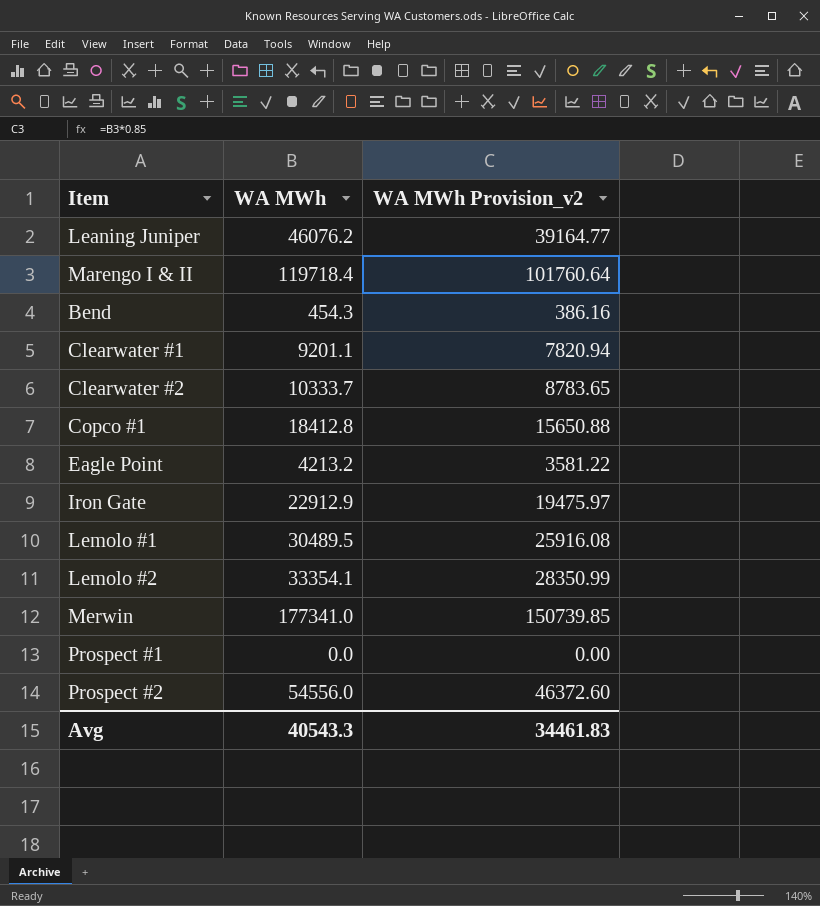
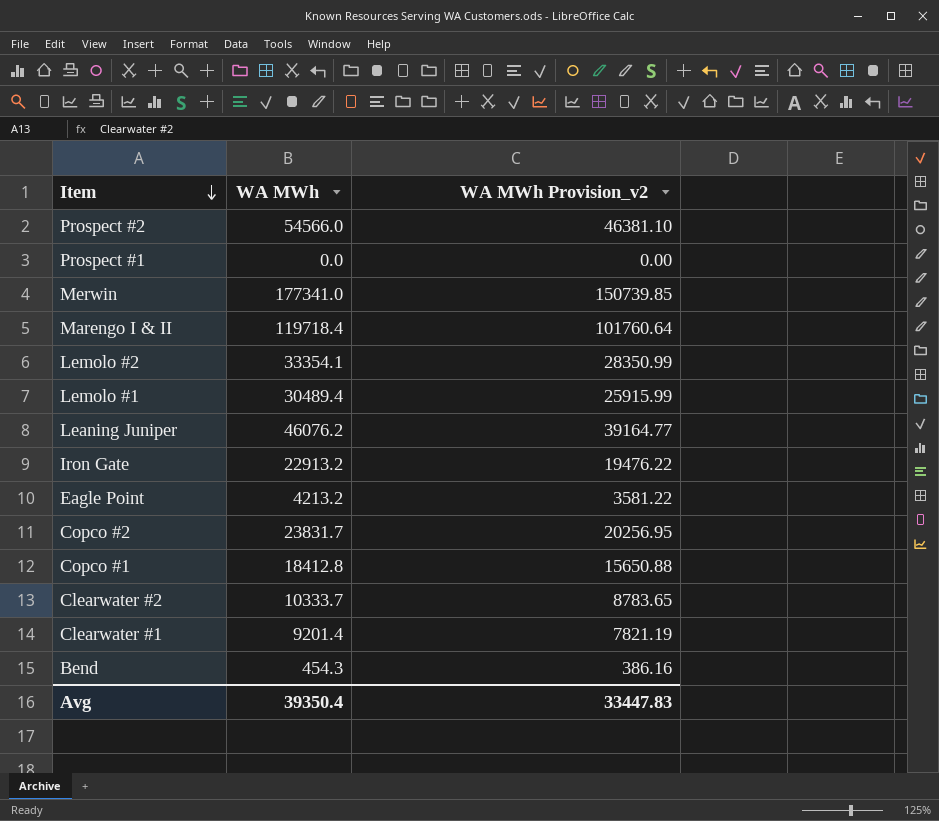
row order: none -> Item descending
Prospect #2 | WA MWh: 54556.0 -> 54566.0
Prospect #2 | WA MWh Provision_v2: 46372.60 -> 46381.10
Lemolo #1 | WA MWh: 30489.5 -> 30489.4
Lemolo #1 | WA MWh Provision_v2: 25916.08 -> 25915.99
Iron Gate | WA MWh: 22912.9 -> 22913.2
Iron Gate | WA MWh Provision_v2: 19475.97 -> 19476.22
row Copco #2: none -> 23831.7 | 20256.95
Clearwater #1 | WA MWh: 9201.1 -> 9201.4
Clearwater #1 | WA MWh Provision_v2: 7820.94 -> 7821.19
Avg | WA MWh: 40543.3 -> 39350.4
Avg | WA MWh Provision_v2: 34461.83 -> 33447.83

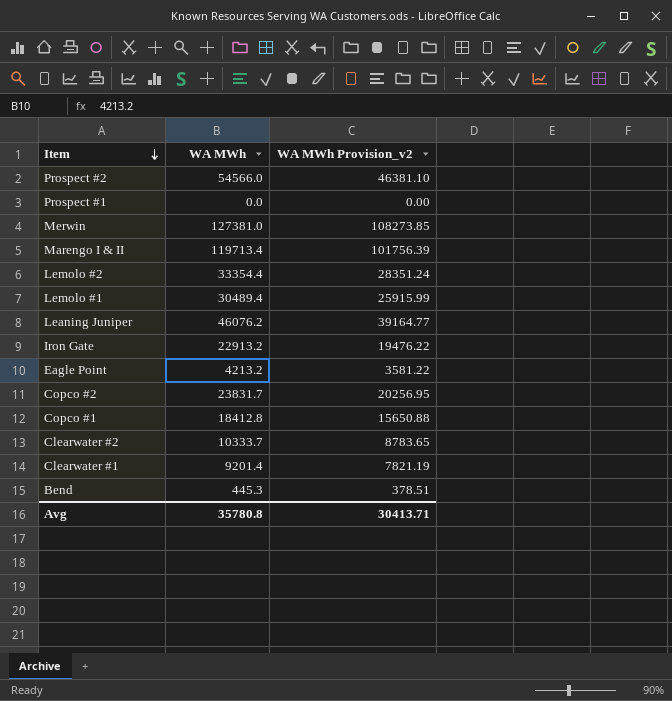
Merwin | WA MWh: 177341.0 -> 127381.0
Merwin | WA MWh Provision_v2: 150739.85 -> 108273.85
Marengo I & II | WA MWh: 119718.4 -> 119713.4
Marengo I & II | WA MWh Provision_v2: 101760.64 -> 101756.39
Lemolo #2 | WA MWh: 33354.1 -> 33354.4
Lemolo #2 | WA MWh Provision_v2: 28350.99 -> 28351.24
Bend | WA MWh: 454.3 -> 445.3
Bend | WA MWh Provision_v2: 386.16 -> 378.51
Avg | WA MWh: 39350.4 -> 35780.8
Avg | WA MWh Provision_v2: 33447.83 -> 30413.71

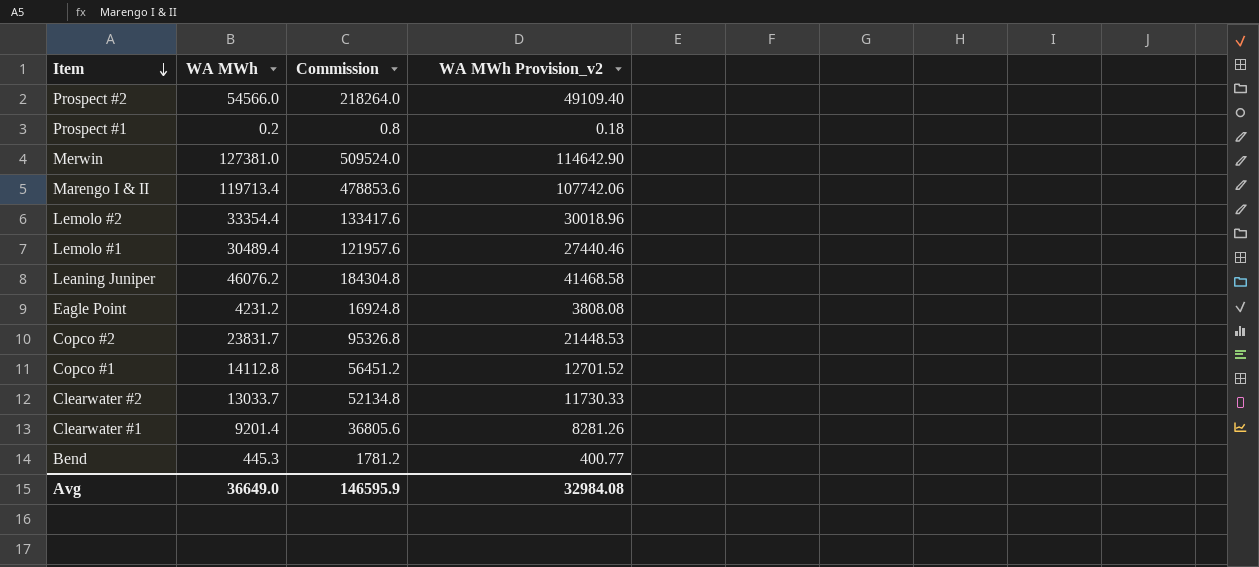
column Commission | formula: none -> [WA MWh] * 4
column WA MWh Provision_v2 | formula: [WA MWh] * 0.85 -> [WA MWh] * 0.9
row Iron Gate: 22913.2 | 19476.22 -> none
Prospect #1 | WA MWh: 0.0 -> 0.2
Eagle Point | WA MWh: 4213.2 -> 4231.2
Copco #1 | WA MWh: 18412.8 -> 14112.8
Clearwater #2 | WA MWh: 10333.7 -> 13033.7
Avg | WA MWh: 35780.8 -> 36649.0
Avg | WA MWh Provision_v2: 30413.71 -> 32984.08

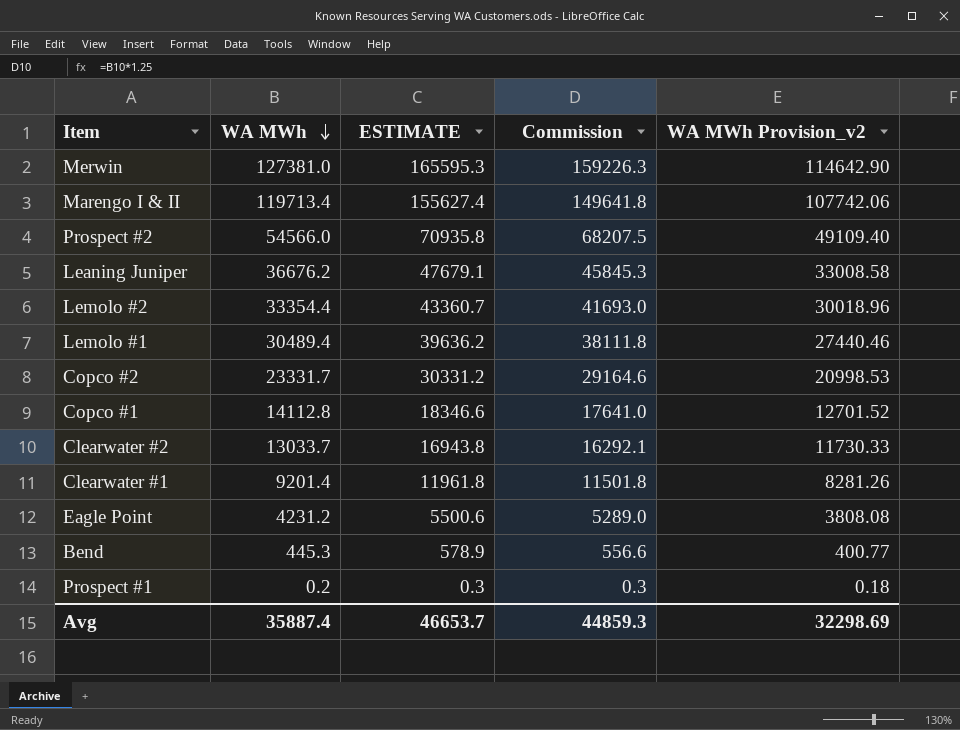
row order: Item descending -> WA MWh descending
column ESTIMATE | formula: none -> [WA MWh] * 1.3
column Commission | formula: [WA MWh] * 4 -> [WA MWh] * 1.25
Leaning Juniper | WA MWh: 46076.2 -> 36676.2
Leaning Juniper | WA MWh Provision_v2: 41468.58 -> 33008.58
Copco #2 | WA MWh: 23831.7 -> 23331.7
Copco #2 | WA MWh Provision_v2: 21448.53 -> 20998.53
Avg | WA MWh: 36649.0 -> 35887.4
Avg | Commission: 146595.9 -> 44859.3
Avg | WA MWh Provision_v2: 32984.08 -> 32298.69

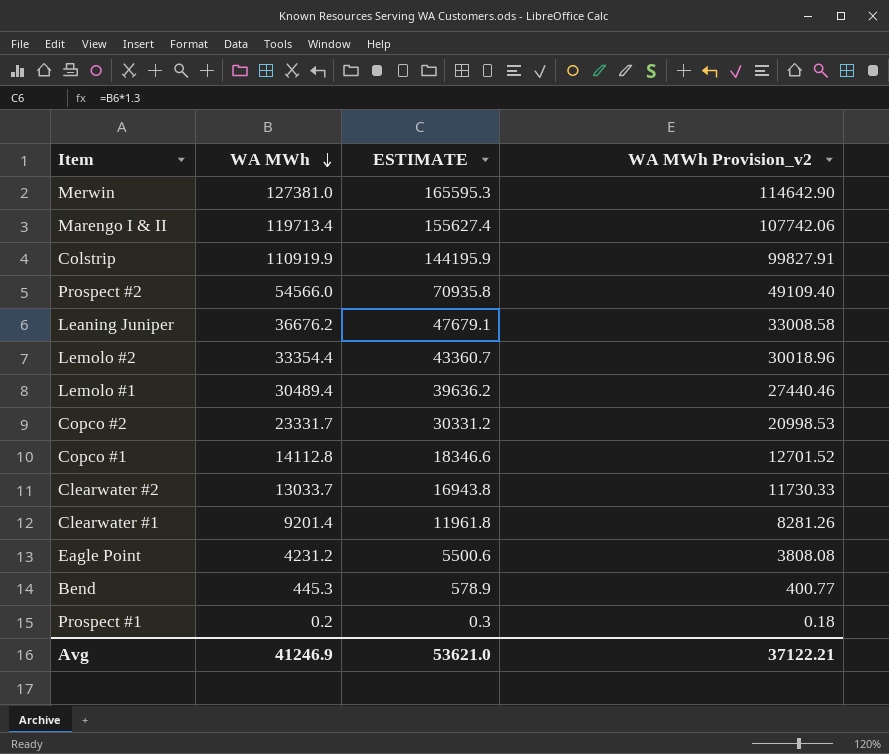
column Commission | formula: [WA MWh] * 1.25 -> none
row Colstrip: none -> 110919.9 | 144195.9 | 99827.91
Avg | WA MWh: 35887.4 -> 41246.9
Avg | ESTIMATE: 46653.7 -> 53621.0
Avg | WA MWh Provision_v2: 32298.69 -> 37122.21

